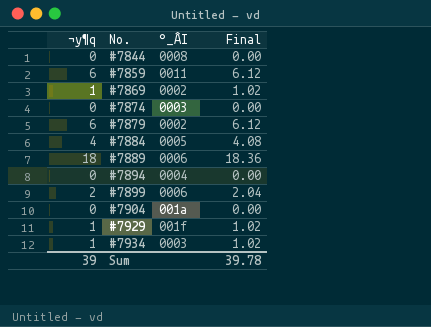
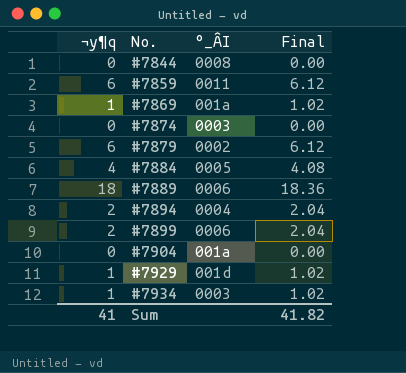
#7869 | °_ÂI: 0002 -> 001a
#7894 | ¬y¶q: 0 -> 2
#7894 | Final: 0.00 -> 2.04
#7929 | °_ÂI: 001f -> 001d
Sum | ¬y¶q: 39 -> 41
Sum | Final: 39.78 -> 41.82

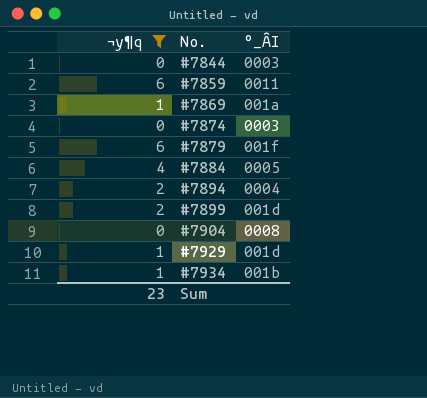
filter: none -> ¬y¶q != 18
column Final | formula: [¬y¶q] * 1.02 -> none
#7844 | °_ÂI: 0008 -> 0003
#7879 | °_ÂI: 0002 -> 001f
#7899 | °_ÂI: 0006 -> 001d
#7904 | °_ÂI: 001a -> 0008
#7934 | °_ÂI: 0003 -> 001b
Sum | ¬y¶q: 41 -> 23

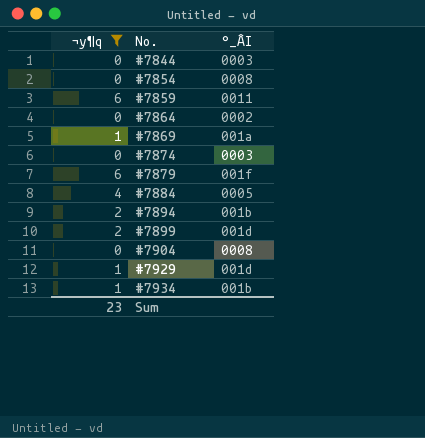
row #7854: none -> 0 | 0008
row #7864: none -> 0 | 0002
#7894 | °_ÂI: 0004 -> 001b

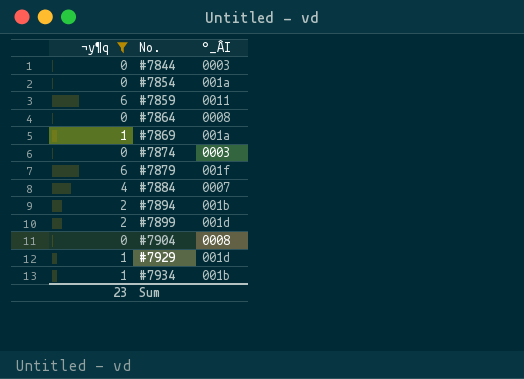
#7854 | °_ÂI: 0008 -> 001a
#7864 | °_ÂI: 0002 -> 0008
#7884 | °_ÂI: 0005 -> 0007

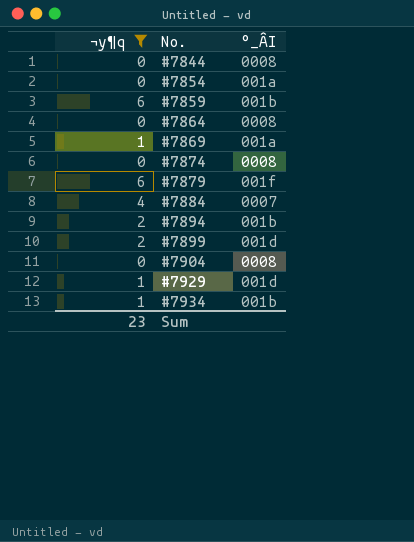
#7844 | °_ÂI: 0003 -> 0008
#7859 | °_ÂI: 0011 -> 001b
#7874 | °_ÂI: 0003 -> 0008

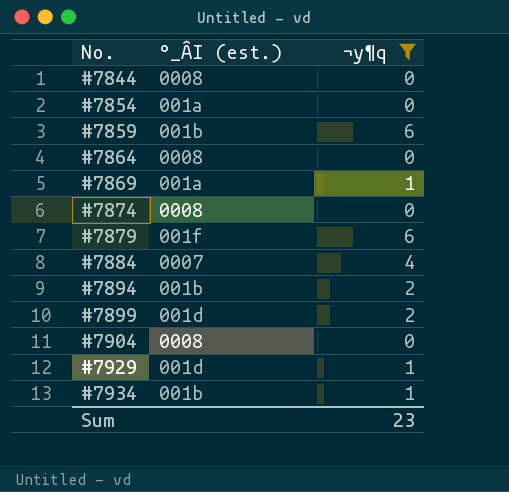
column name: °_ÂI -> °_ÂI (est.)
column ¬y¶q | position: 1 -> 3

